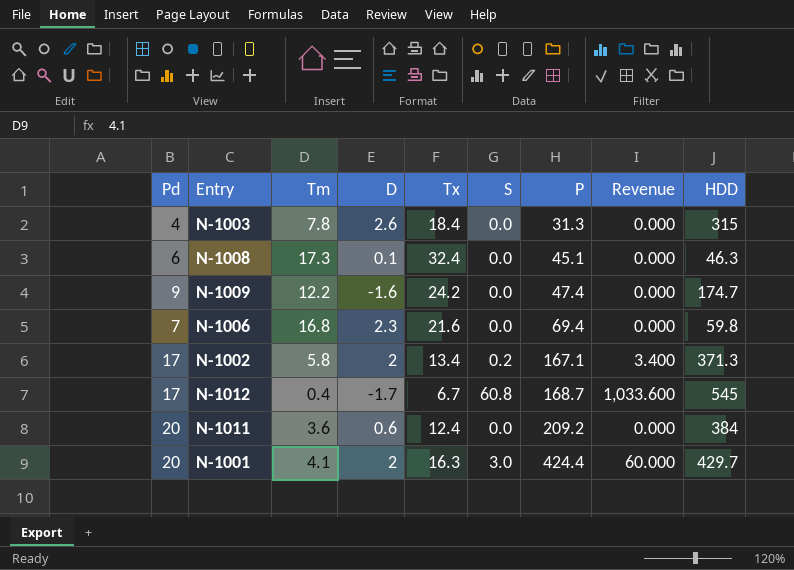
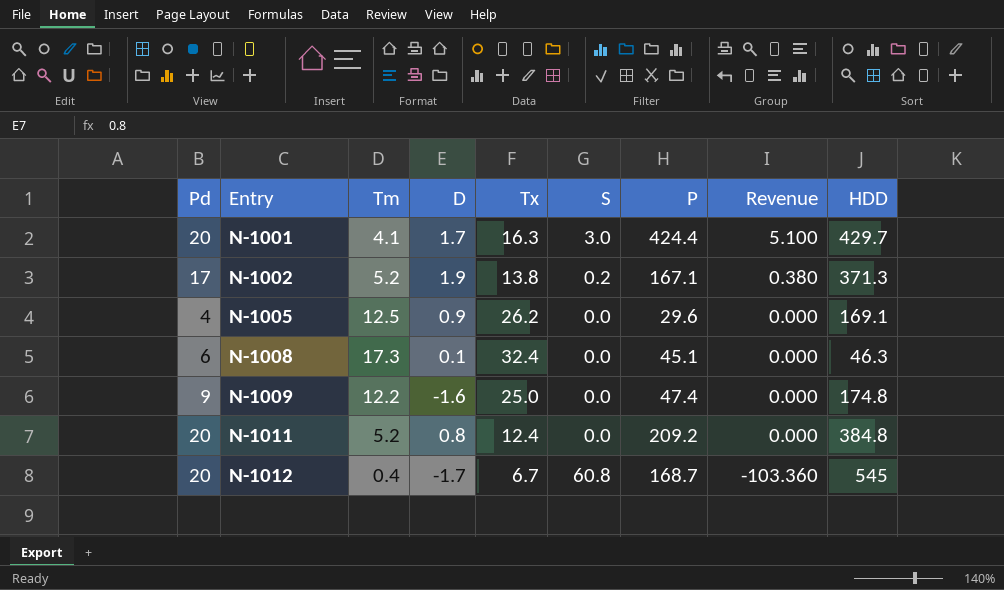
row order: P ascending -> Entry ascending
column Revenue | formula: [Pd] * [S] -> [D] * [S]
row N-1003: 4 | 7.8 | 2.6 | 18.4 | 0.0 | 31.3 | 0.000 | 315 -> none
row N-1006: 7 | 16.8 | 2.3 | 21.6 | 0.0 | 69.4 | 0.000 | 59.8 -> none
N-1001 | D: 2 -> 1.7
N-1002 | Tm: 5.8 -> 5.2
N-1002 | D: 2 -> 1.9
N-1002 | Tx: 13.4 -> 13.8
row N-1005: none -> 4 | 12.5 | 0.9 | 26.2 | 0.0 | 29.6 | 0.000 | 169.1
N-1009 | Tx: 24.2 -> 25.0
N-1009 | HDD: 174.7 -> 174.8
N-1011 | Tm: 3.6 -> 5.2
N-1011 | D: 0.6 -> 0.8
N-1011 | HDD: 384 -> 384.8
N-1012 | Pd: 17 -> 20

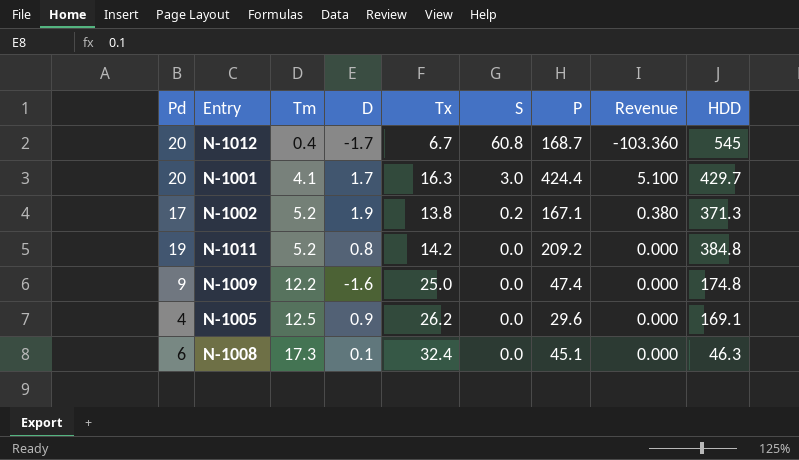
row order: Entry ascending -> Tm ascending
N-1011 | Pd: 20 -> 19
N-1011 | Tx: 12.4 -> 14.2

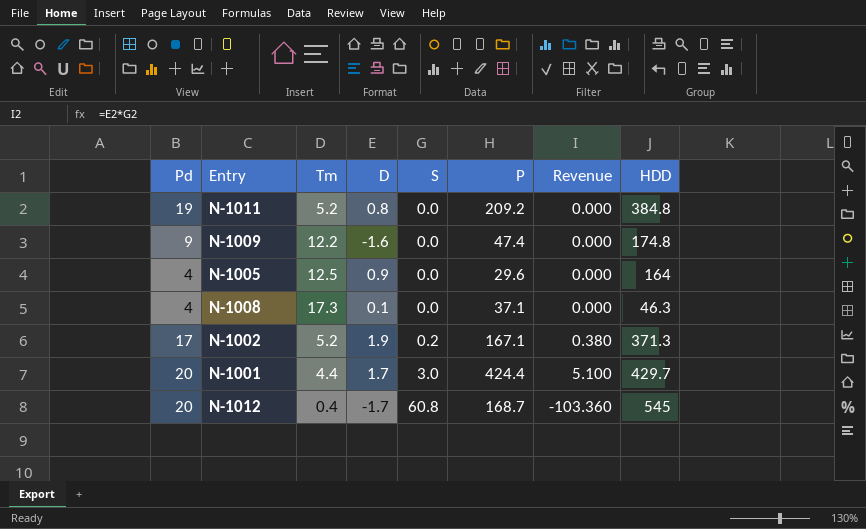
row order: Tm ascending -> S ascending
column Tx | position: 5 -> none
N-1005 | HDD: 169.1 -> 164
N-1008 | Pd: 6 -> 4
N-1008 | P: 45.1 -> 37.1
N-1001 | Tm: 4.1 -> 4.4

